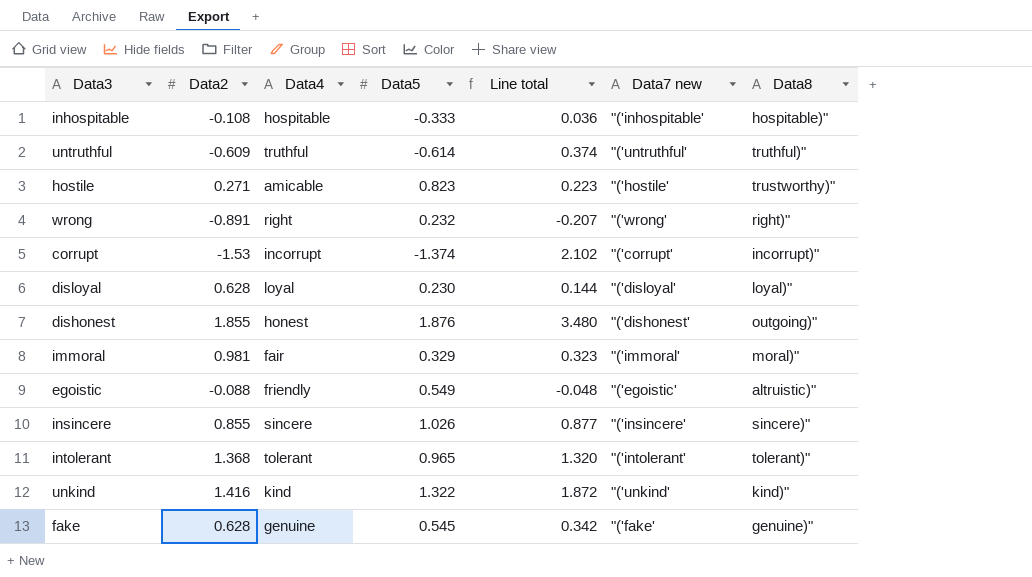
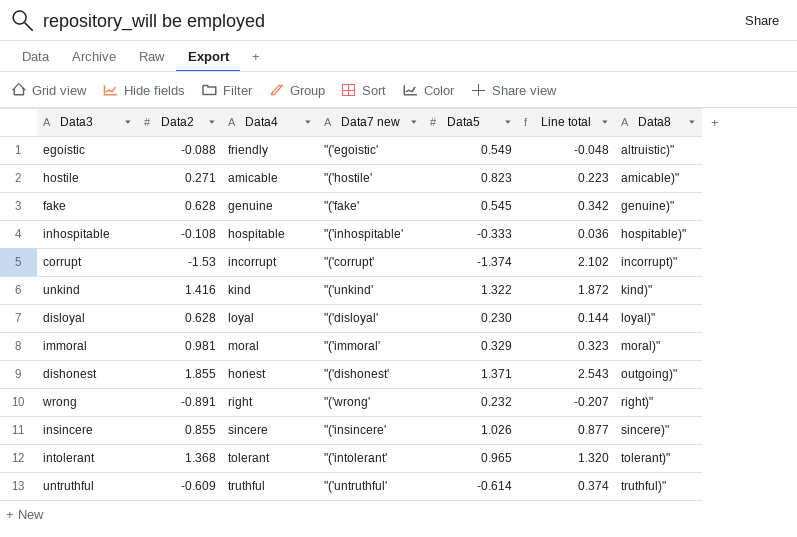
row order: none -> Data8 ascending
column Data7 new | position: 6 -> 4
hostile | Data8: trustworthy)" -> amicable)"
immoral | Data4: fair -> moral
dishonest | Data5: 1.876 -> 1.371
dishonest | Line total: 3.480 -> 2.543

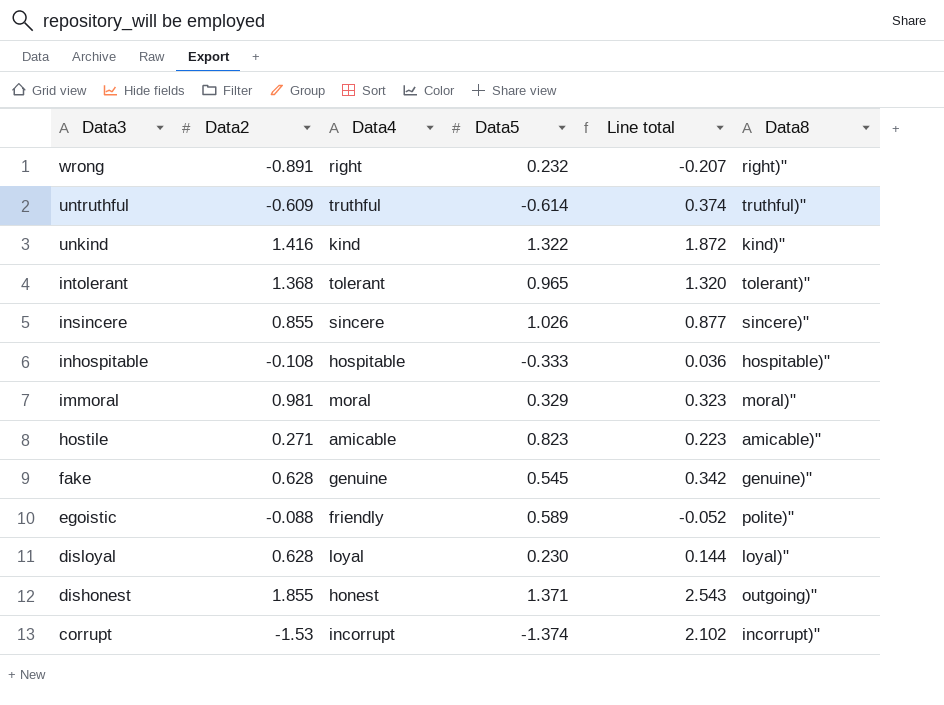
row order: Data8 ascending -> Data3 descending
column Data7 new | position: 4 -> none
egoistic | Data5: 0.549 -> 0.589
egoistic | Line total: -0.048 -> -0.052
egoistic | Data8: altruistic)" -> polite)"

